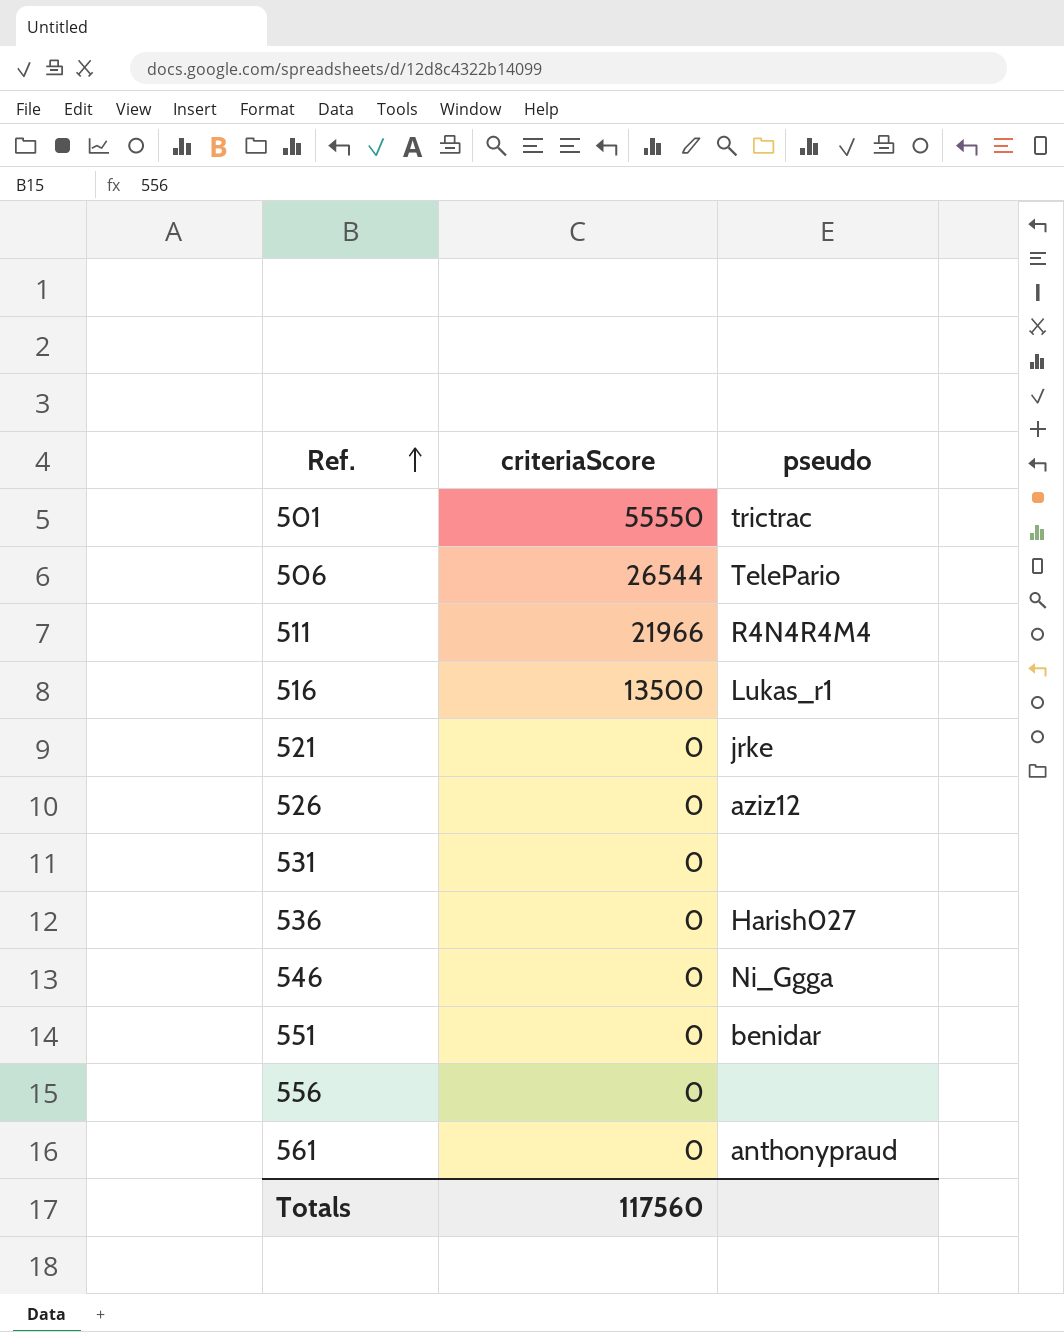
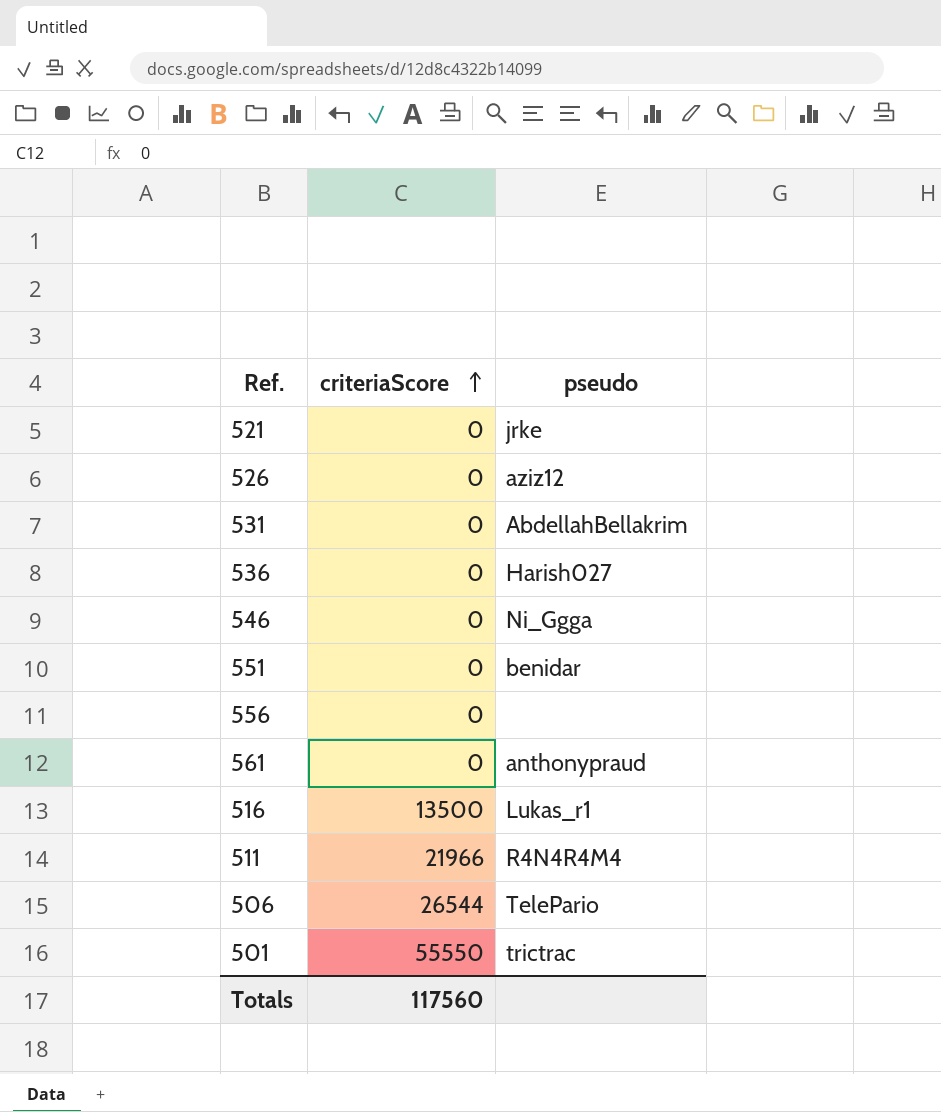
row order: Ref. ascending -> criteriaScore ascending
531 | pseudo: none -> AbdellahBellakrim

